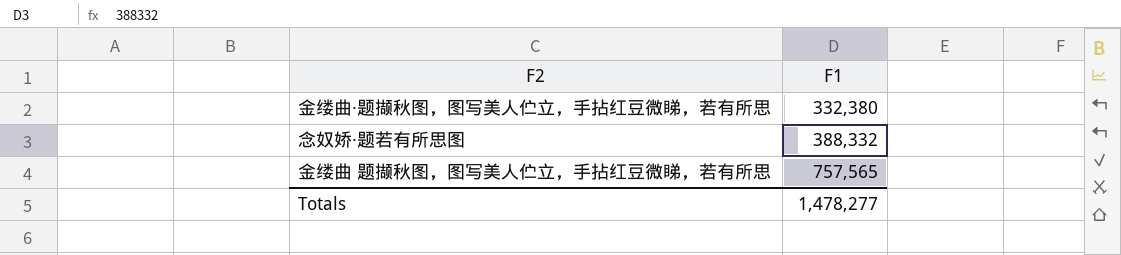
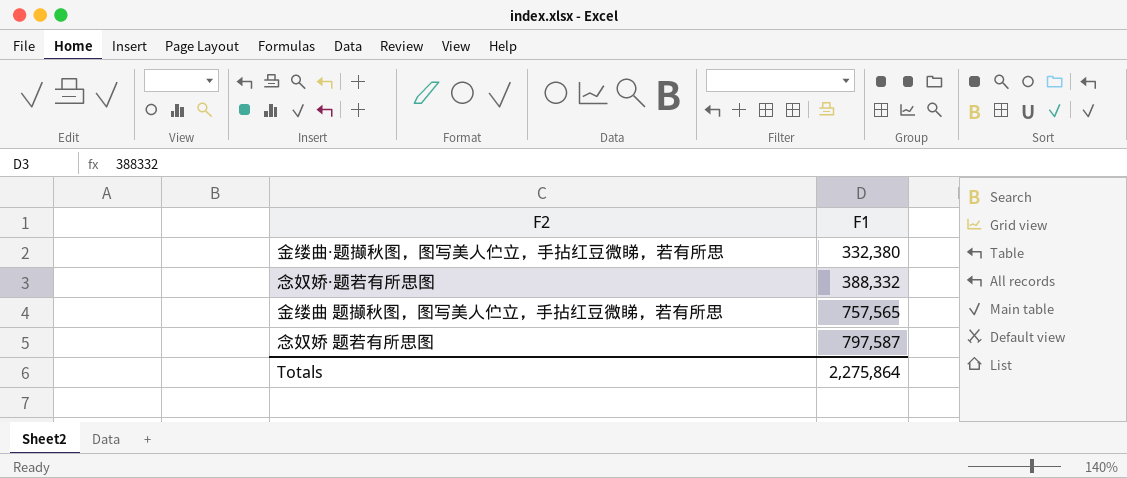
row 念奴娇 题若有所思图: none -> 797,587
Totals | F1: 1,478,277 -> 2,275,864

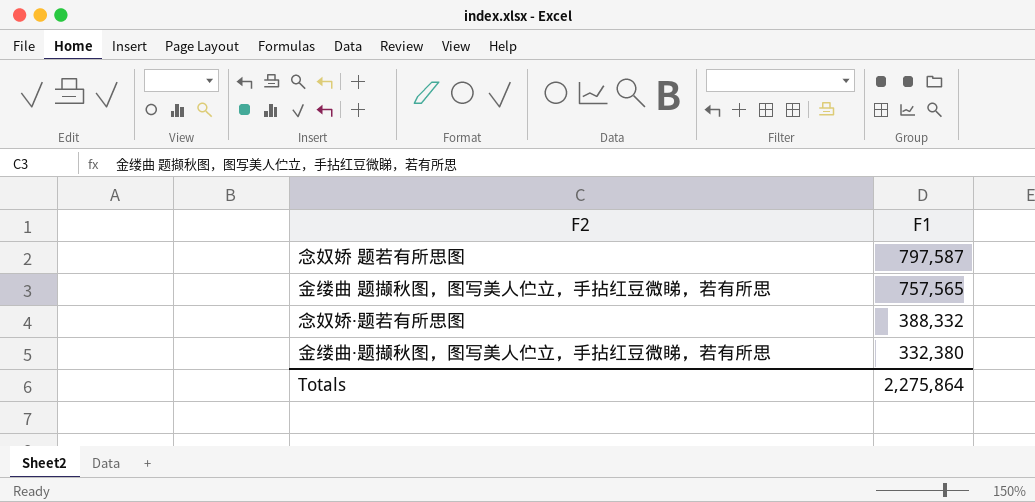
row order: F1 ascending -> F1 descending

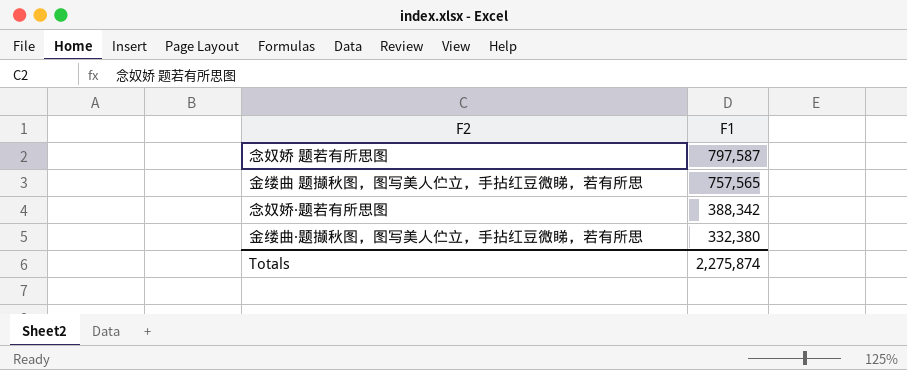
念奴娇·题若有所思图 | F1: 388,332 -> 388,342
Totals | F1: 2,275,864 -> 2,275,874

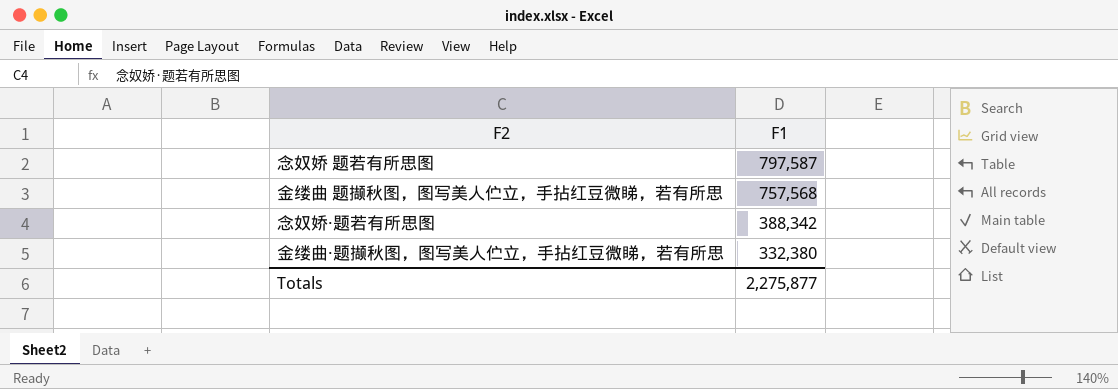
金缕曲 题撷秋图，图写美人伫立，手拈红豆微睇，若有所思 | F1: 757,565 -> 757,568
Totals | F1: 2,275,874 -> 2,275,877

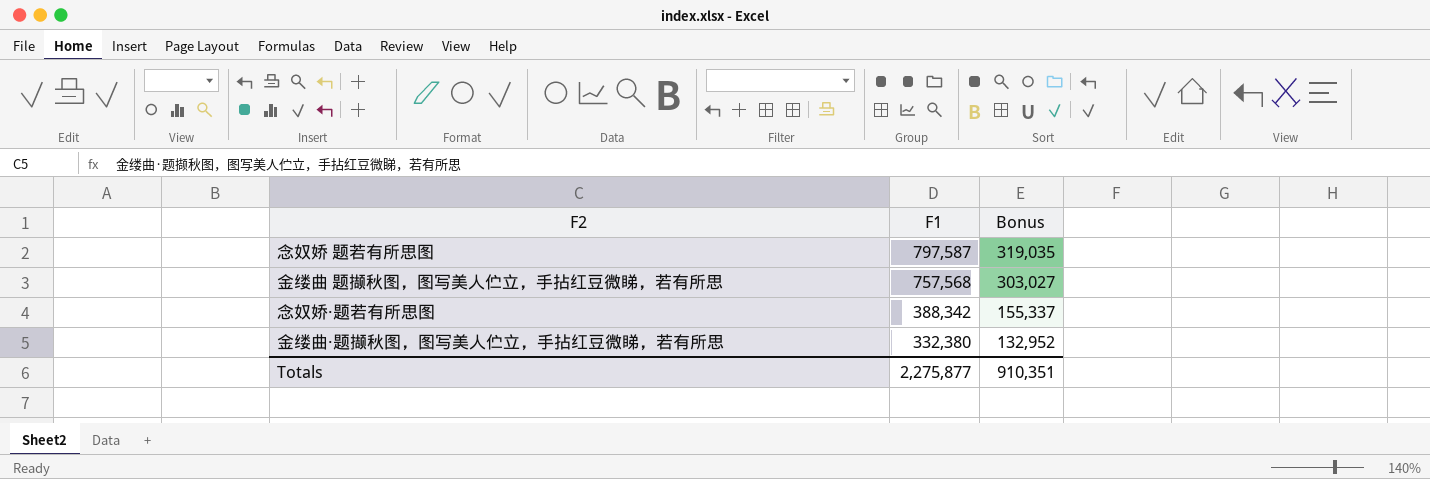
column Bonus | formula: none -> [F1] * 0.4

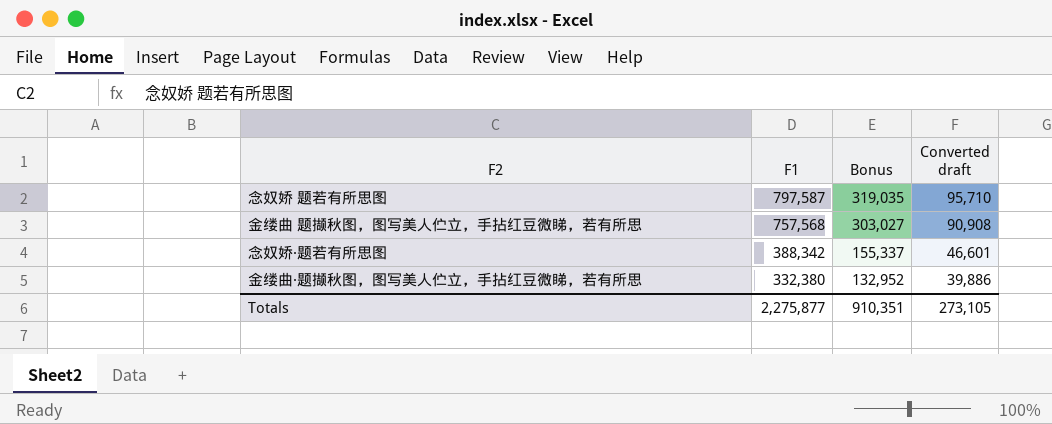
column Converted draft | formula: none -> [F1] * 0.12

